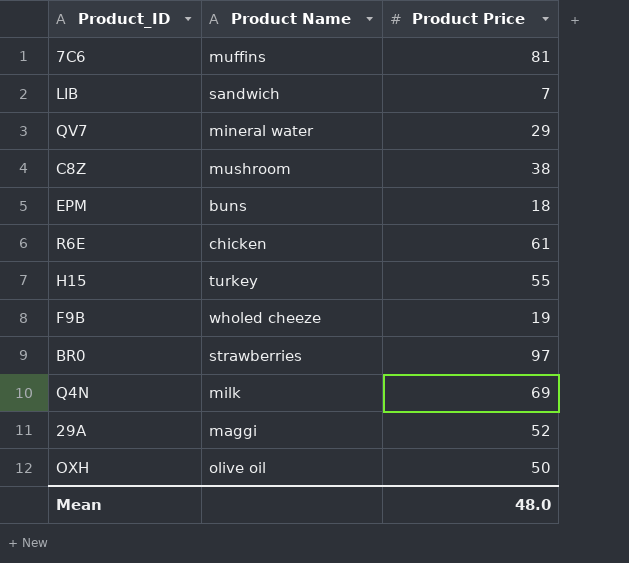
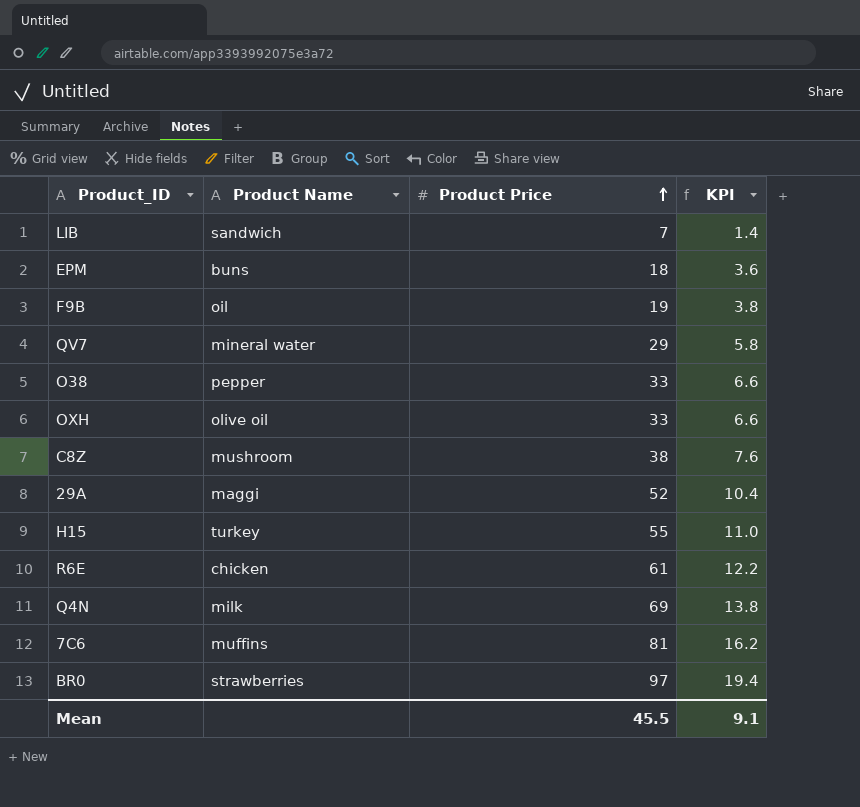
row order: none -> Product Price ascending
column KPI | formula: none -> [Product Price] * 0.2
F9B | Product Name: wholed cheeze -> oil
row O38: none -> pepper | 33 | 6.6
OXH | Product Price: 50 -> 33
Mean | Product Price: 48.0 -> 45.5

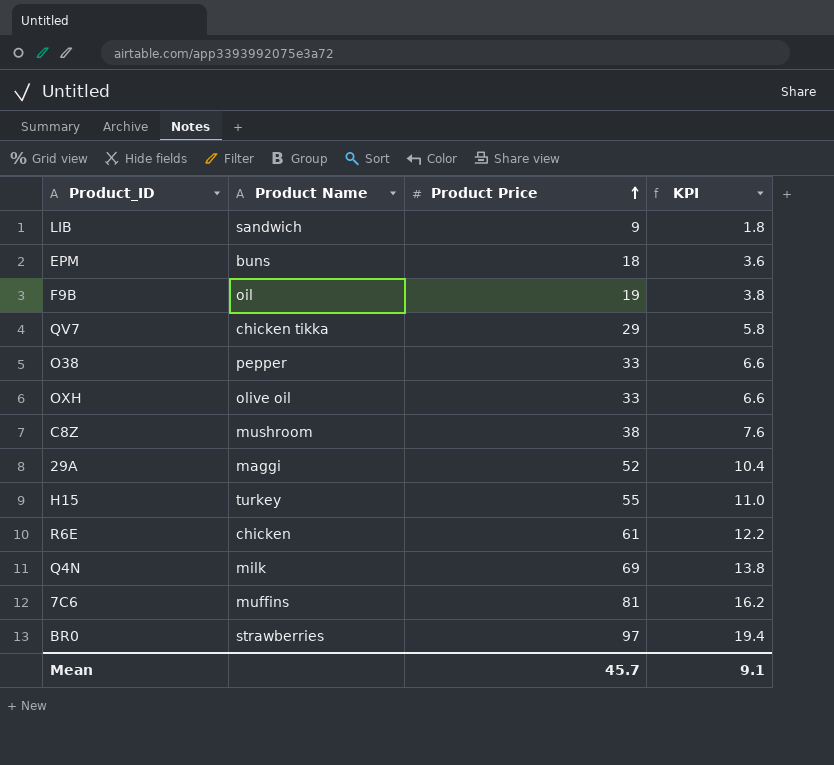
LIB | Product Price: 7 -> 9
LIB | KPI: 1.4 -> 1.8
QV7 | Product Name: mineral water -> chicken tikka
Mean | Product Price: 45.5 -> 45.7

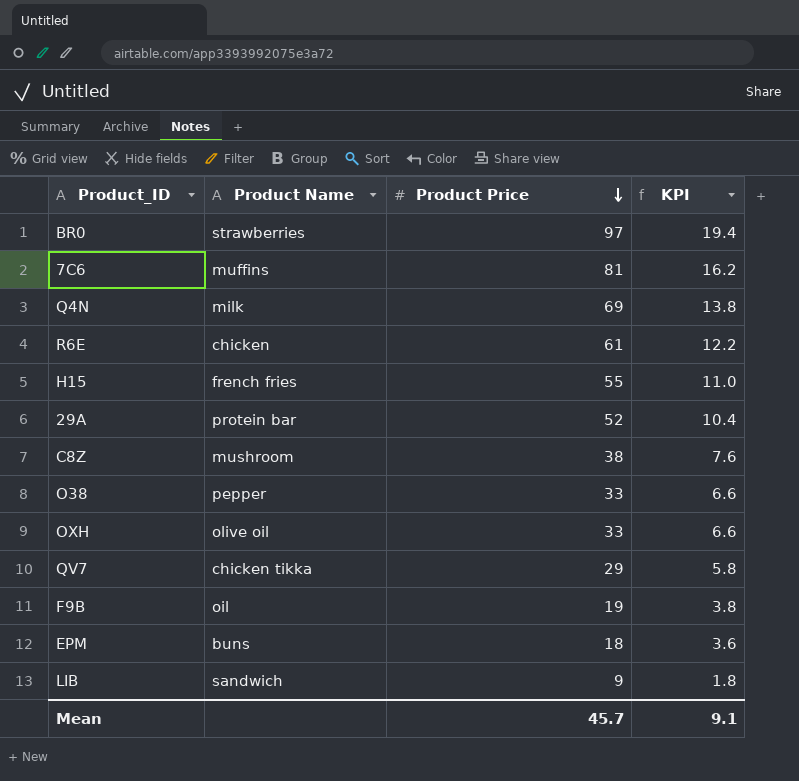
row order: Product Price ascending -> Product Price descending
H15 | Product Name: turkey -> french fries
29A | Product Name: maggi -> protein bar

